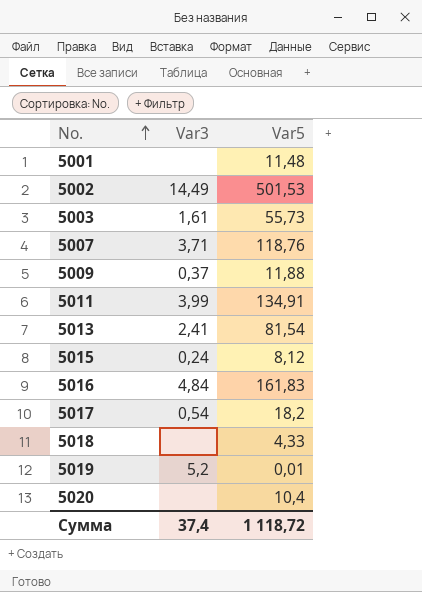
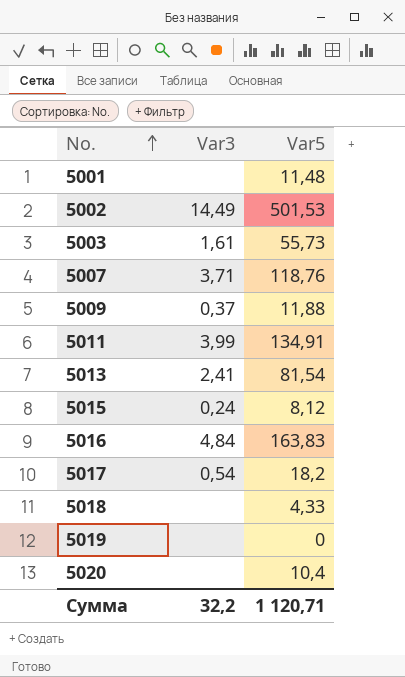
5016 | Var5: 161,83 -> 163,83
5019 | Var3: 5,2 -> none
5019 | Var5: 0,01 -> 0
Сумма | Var3: 37,4 -> 32,2
Сумма | Var5: 1 118,72 -> 1 120,71

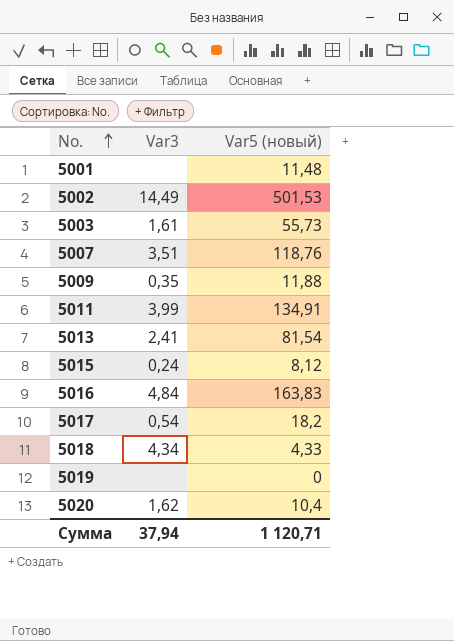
column name: Var5 -> Var5 (новый)
5007 | Var3: 3,71 -> 3,51
5009 | Var3: 0,37 -> 0,35
5018 | Var3: none -> 4,34
5020 | Var3: none -> 1,62
Сумма | Var3: 32,2 -> 37,94

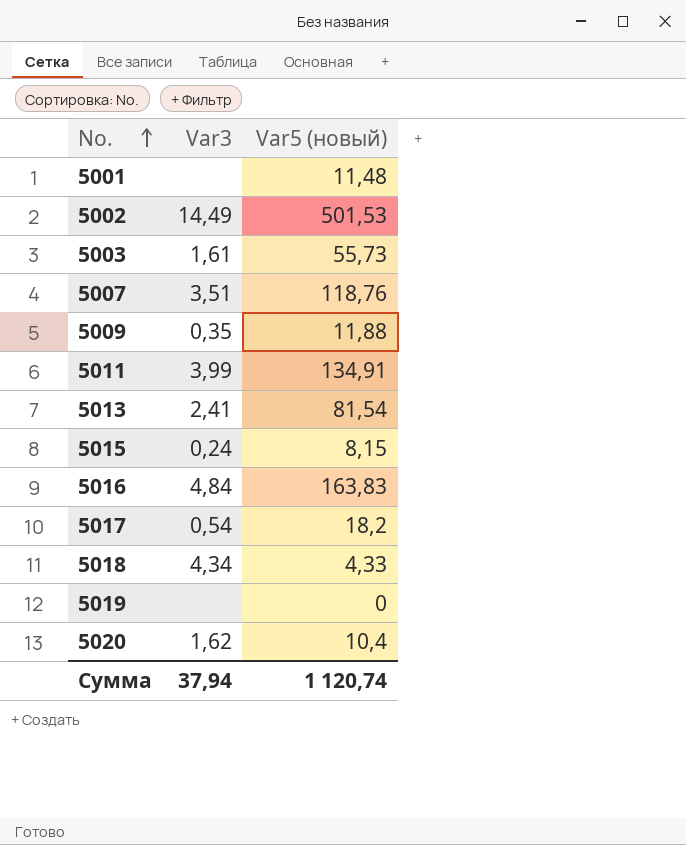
5015 | Var5 (новый): 8,12 -> 8,15
Сумма | Var5 (новый): 1 120,71 -> 1 120,74

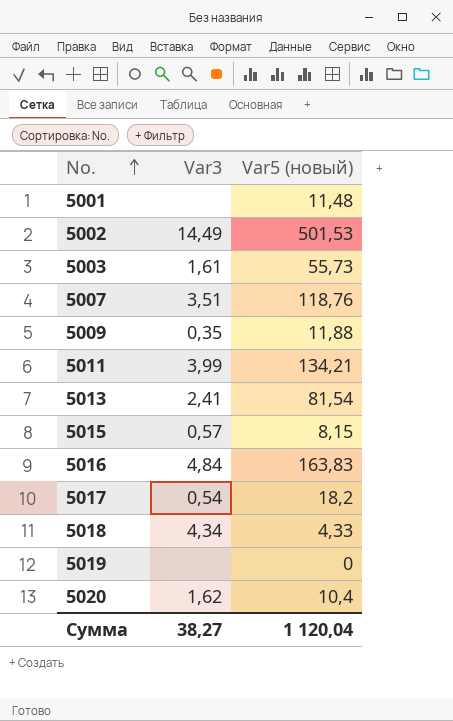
5011 | Var5 (новый): 134,91 -> 134,21
5015 | Var3: 0,24 -> 0,57
Сумма | Var3: 37,94 -> 38,27
Сумма | Var5 (новый): 1 120,74 -> 1 120,04

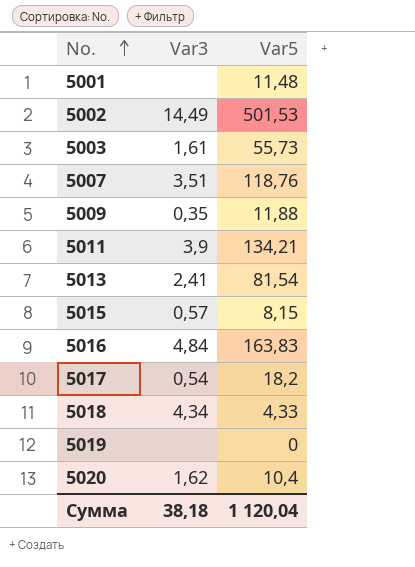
column name: Var5 (новый) -> Var5
5011 | Var3: 3,99 -> 3,9
Сумма | Var3: 38,27 -> 38,18

